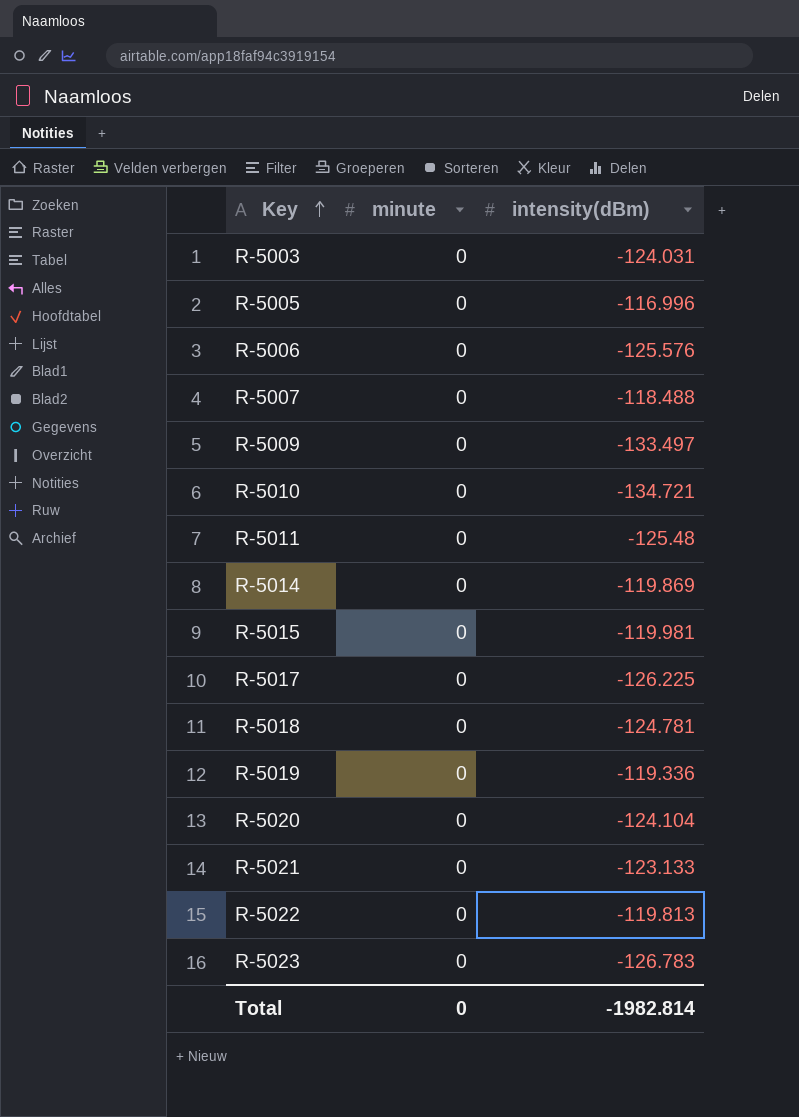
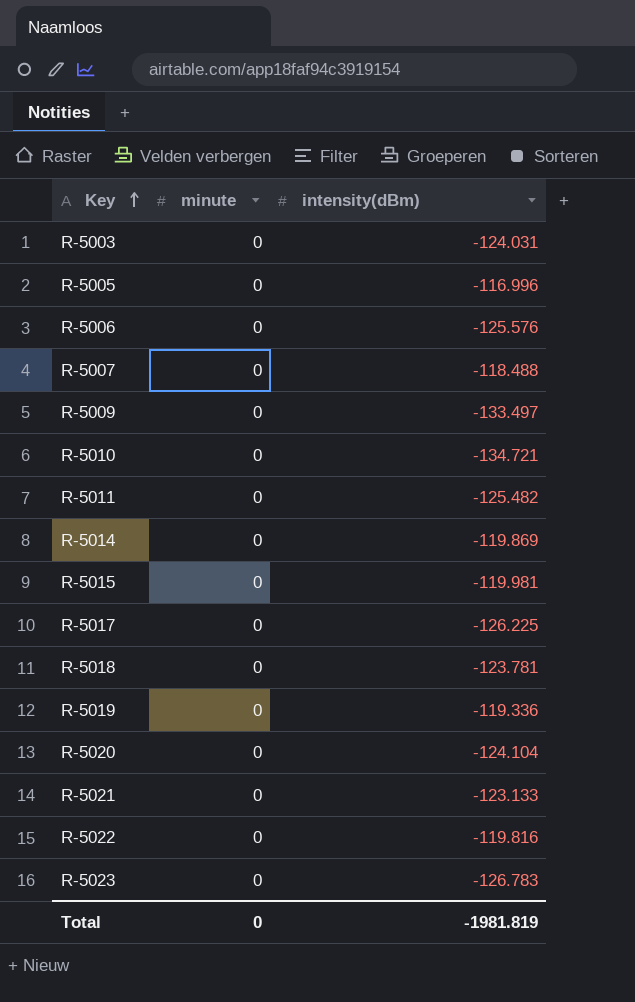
R-5011 | intensity(dBm): -125.48 -> -125.482
R-5018 | intensity(dBm): -124.781 -> -123.781
R-5022 | intensity(dBm): -119.813 -> -119.816
Total | intensity(dBm): -1982.814 -> -1981.819

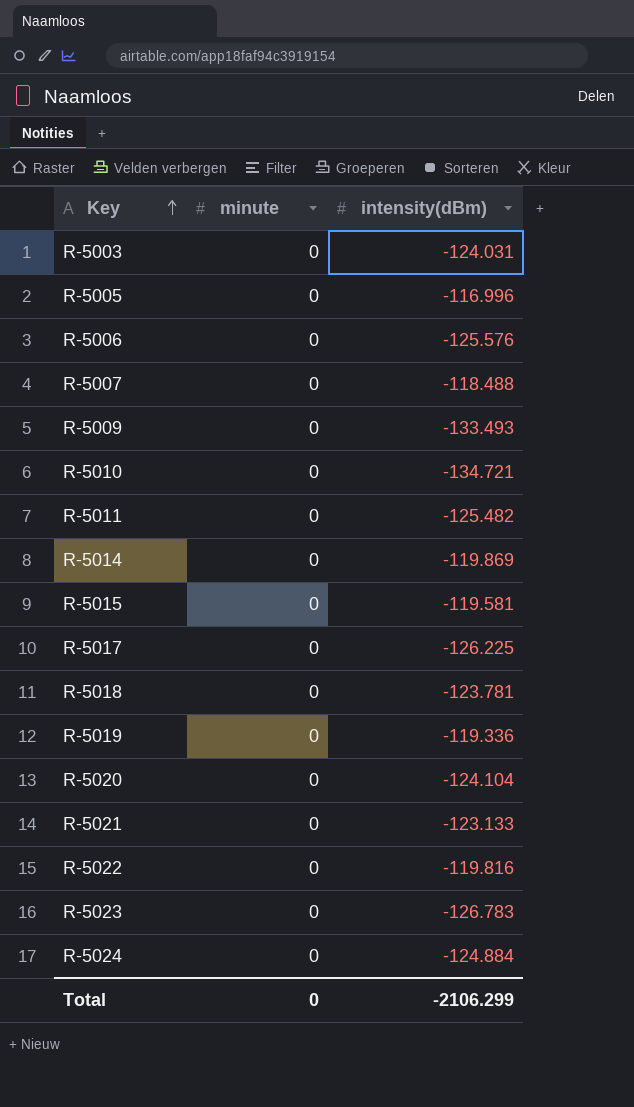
R-5009 | intensity(dBm): -133.497 -> -133.493
R-5015 | intensity(dBm): -119.981 -> -119.581
row R-5024: none -> 0 | -124.884
Total | intensity(dBm): -1981.819 -> -2106.299

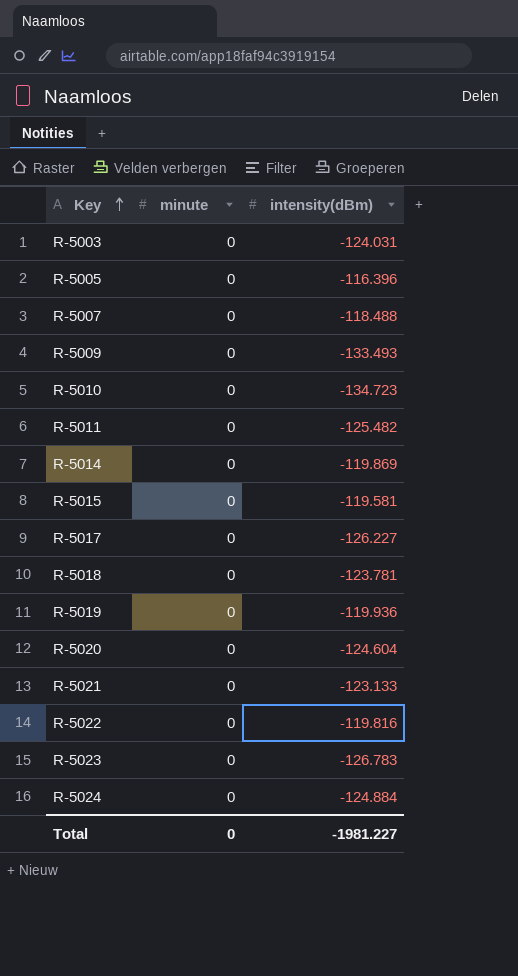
row R-5006: 0 | -125.576 -> none
R-5005 | intensity(dBm): -116.996 -> -116.396
R-5010 | intensity(dBm): -134.721 -> -134.723
R-5017 | intensity(dBm): -126.225 -> -126.227
R-5019 | intensity(dBm): -119.336 -> -119.936
R-5020 | intensity(dBm): -124.104 -> -124.604
Total | intensity(dBm): -2106.299 -> -1981.227

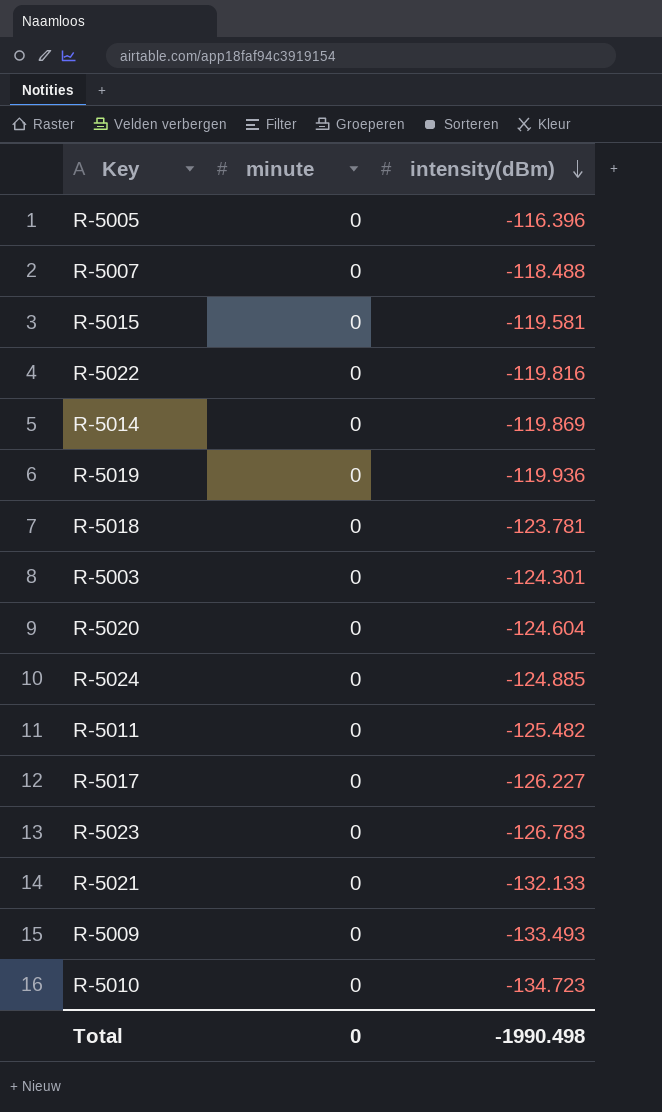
row order: Key ascending -> intensity(dBm) descending
R-5003 | intensity(dBm): -124.031 -> -124.301
R-5024 | intensity(dBm): -124.884 -> -124.885
R-5021 | intensity(dBm): -123.133 -> -132.133
Total | intensity(dBm): -1981.227 -> -1990.498

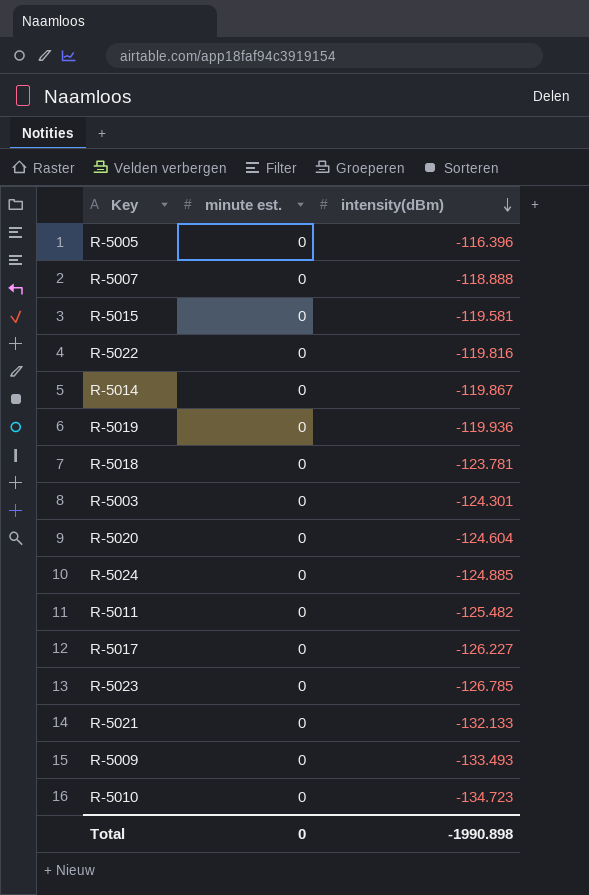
column name: minute -> minute est.
R-5007 | intensity(dBm): -118.488 -> -118.888
R-5014 | intensity(dBm): -119.869 -> -119.867
R-5023 | intensity(dBm): -126.783 -> -126.785
Total | intensity(dBm): -1990.498 -> -1990.898

